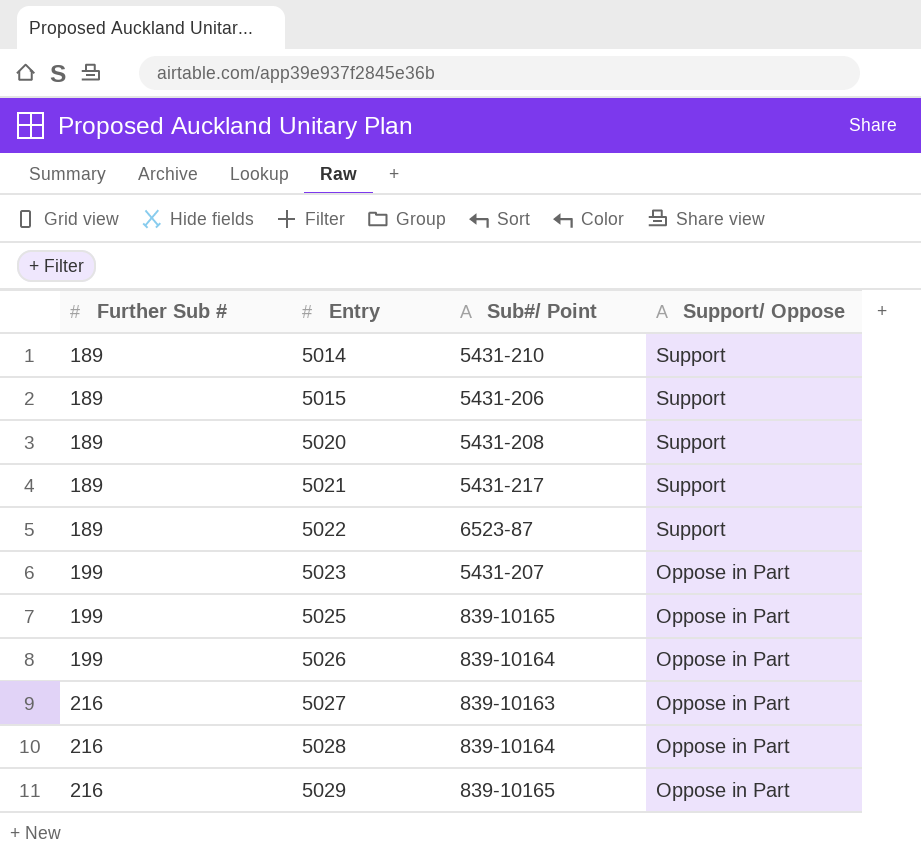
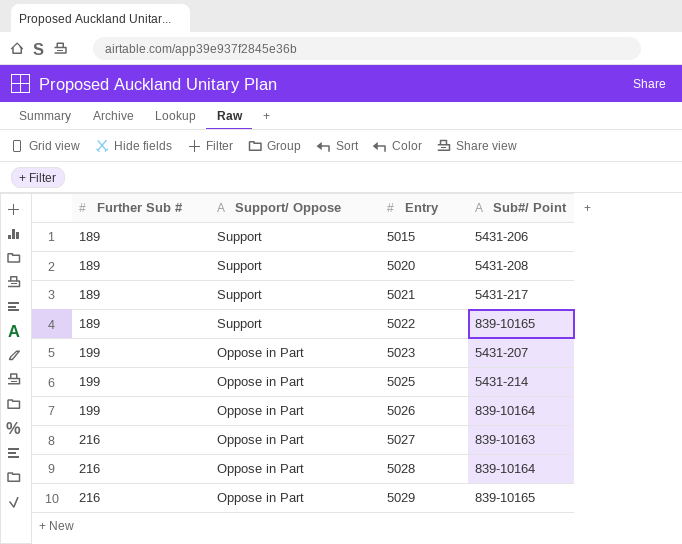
column Support/ Oppose | position: 4 -> 2
row 5014: 189 | 5431-210 | Support -> none
5022 | Sub#/ Point: 6523-87 -> 839-10165
5025 | Sub#/ Point: 839-10165 -> 5431-214

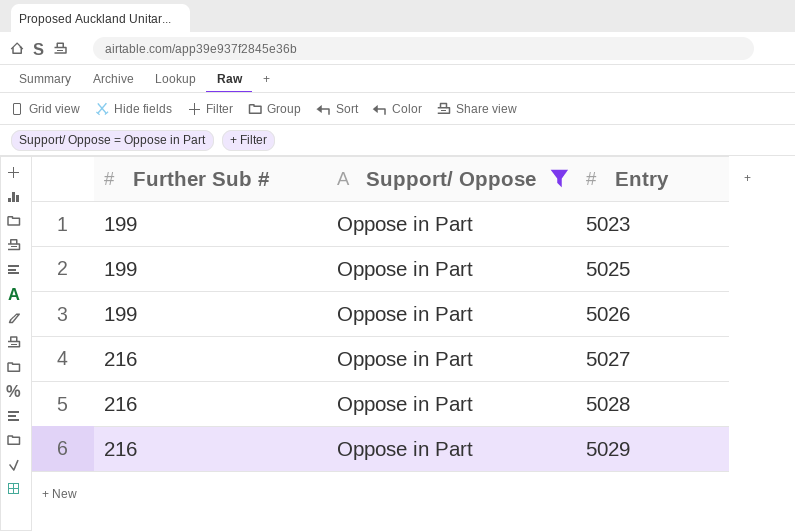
filter: none -> Support/ Oppose = Oppose in Part
column Sub#/ Point | position: 4 -> none

